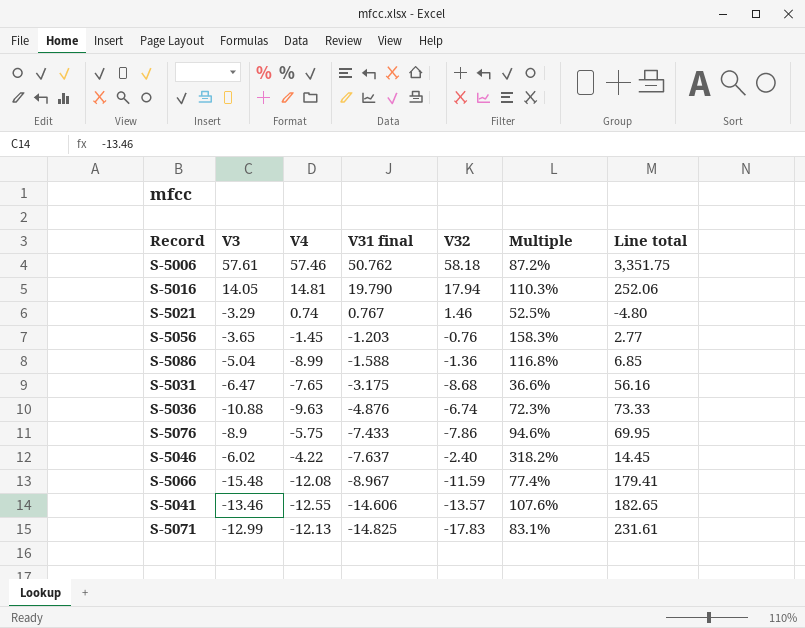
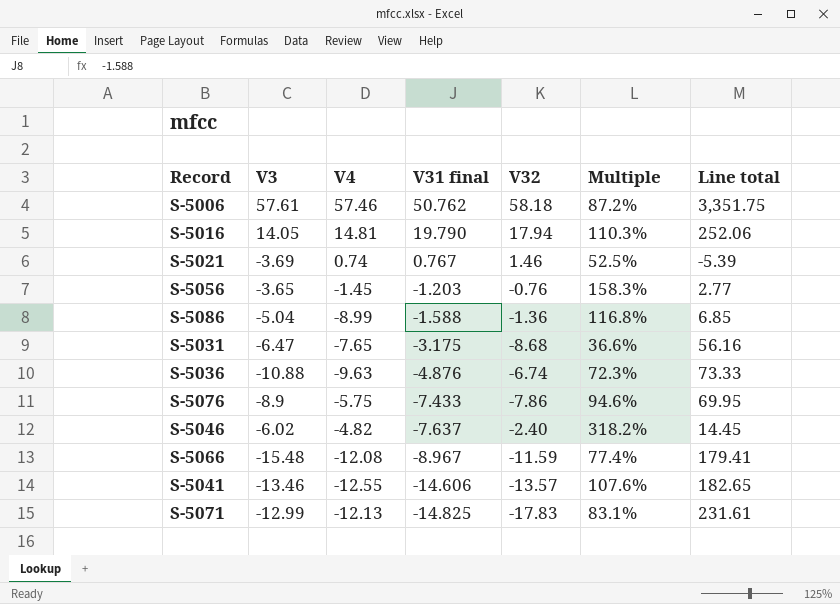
S-5021 | V3: -3.29 -> -3.69
S-5021 | Line total: -4.80 -> -5.39
S-5046 | V4: -4.22 -> -4.82

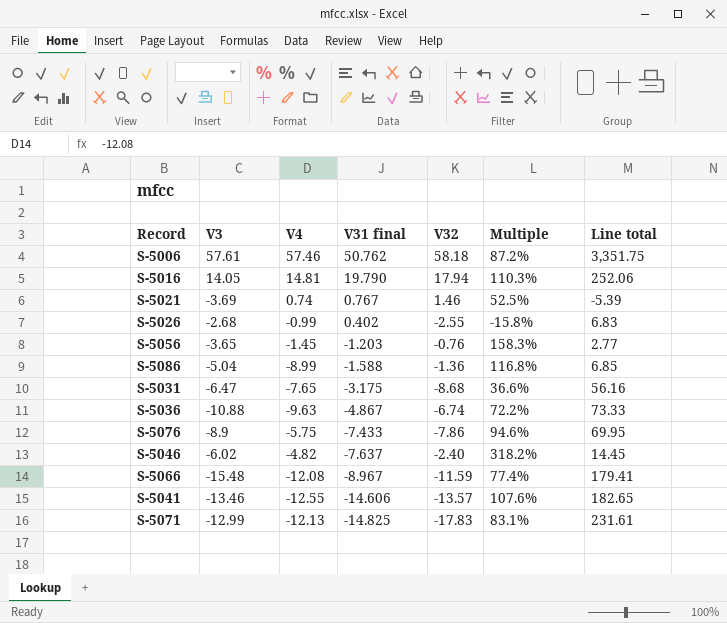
row S-5026: none -> -2.68 | -0.99 | 0.402 | -2.55 | -15.8% | 6.83
S-5036 | V31 final: -4.876 -> -4.867
S-5036 | Multiple: 72.3% -> 72.2%

